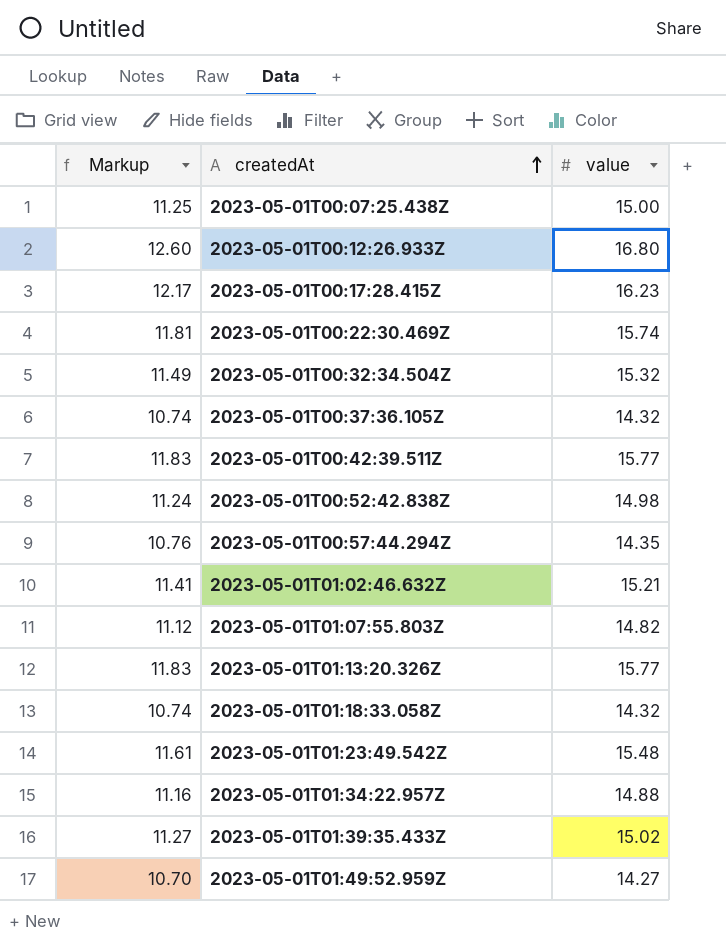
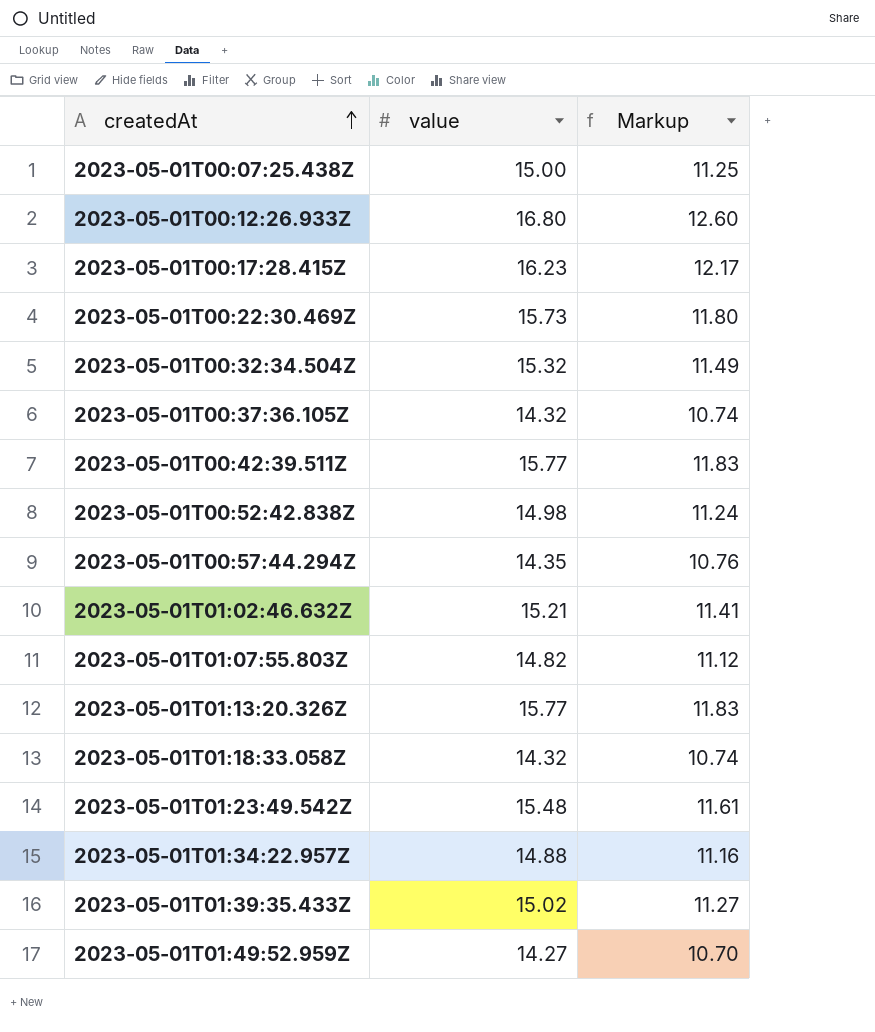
column Markup | position: 1 -> 3
2023-05-01T00:22:30.469Z | value: 15.74 -> 15.73
2023-05-01T00:22:30.469Z | Markup: 11.81 -> 11.80

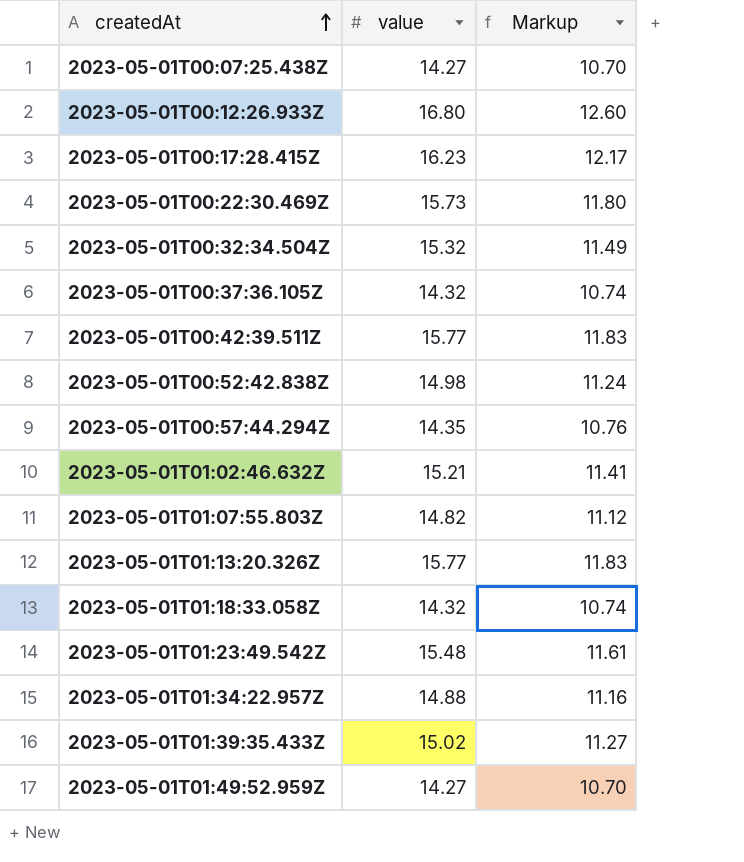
2023-05-01T00:07:25.438Z | value: 15.00 -> 14.27
2023-05-01T00:07:25.438Z | Markup: 11.25 -> 10.70

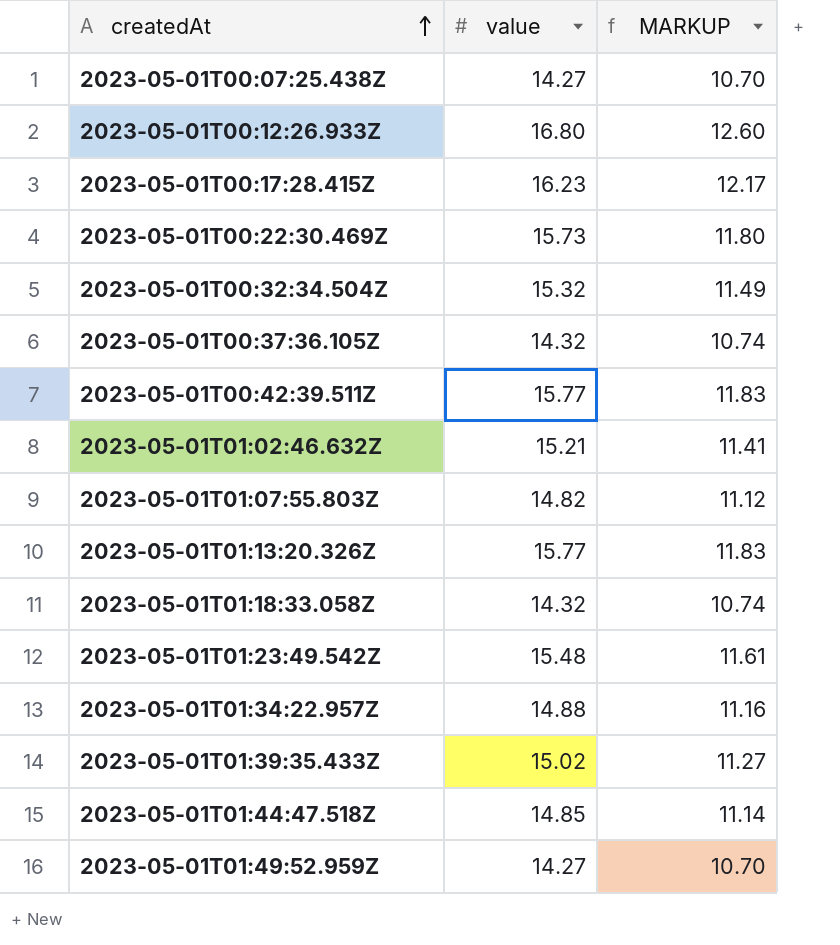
column name: Markup -> MARKUP
row 2023-05-01T00:52:42.838Z: 14.98 | 11.24 -> none
row 2023-05-01T00:57:44.294Z: 14.35 | 10.76 -> none
row 2023-05-01T01:44:47.518Z: none -> 14.85 | 11.14

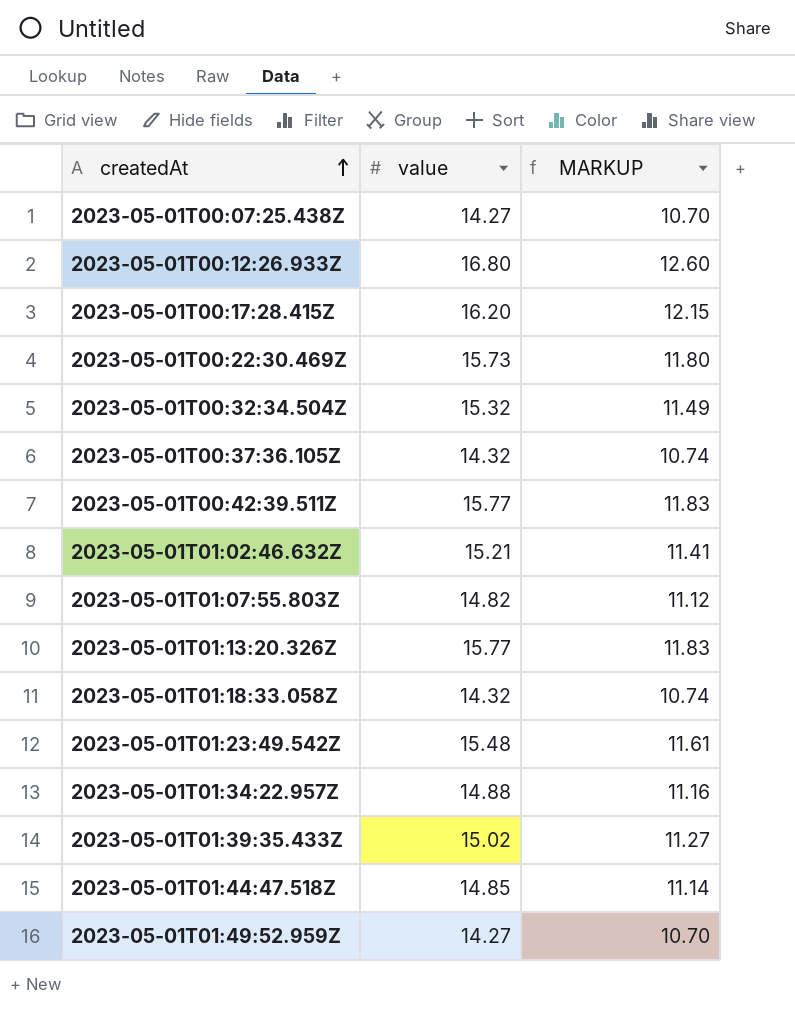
2023-05-01T00:17:28.415Z | value: 16.23 -> 16.20
2023-05-01T00:17:28.415Z | MARKUP: 12.17 -> 12.15

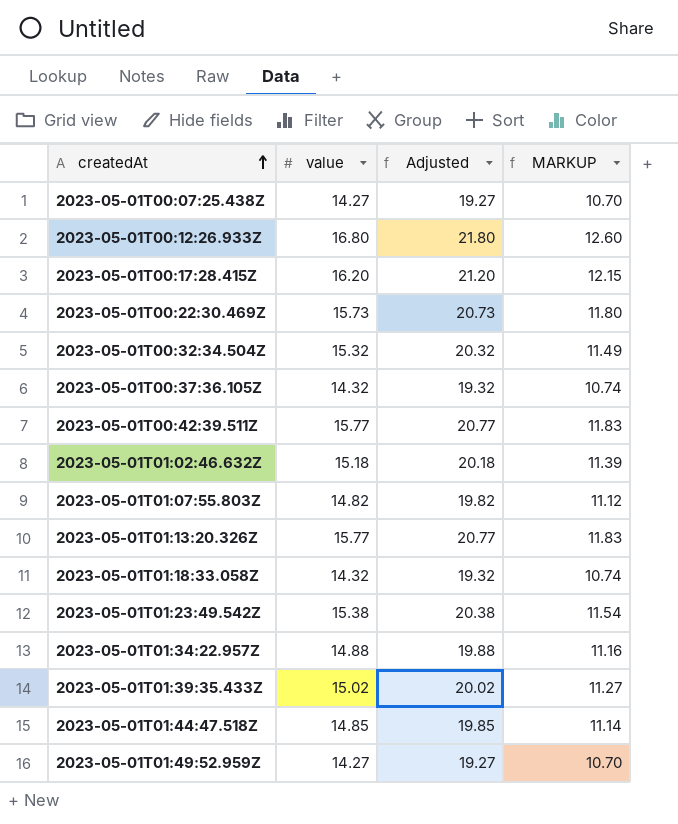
column Adjusted | formula: none -> [value] + 5
2023-05-01T01:02:46.632Z | value: 15.21 -> 15.18
2023-05-01T01:02:46.632Z | MARKUP: 11.41 -> 11.39
2023-05-01T01:23:49.542Z | value: 15.48 -> 15.38
2023-05-01T01:23:49.542Z | MARKUP: 11.61 -> 11.54

